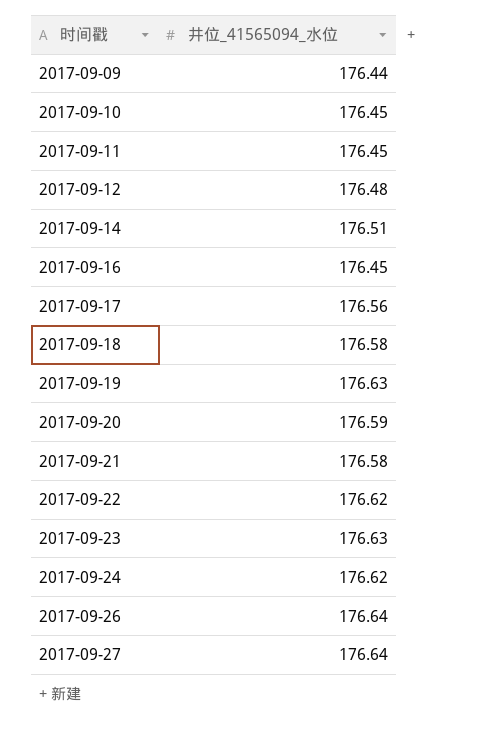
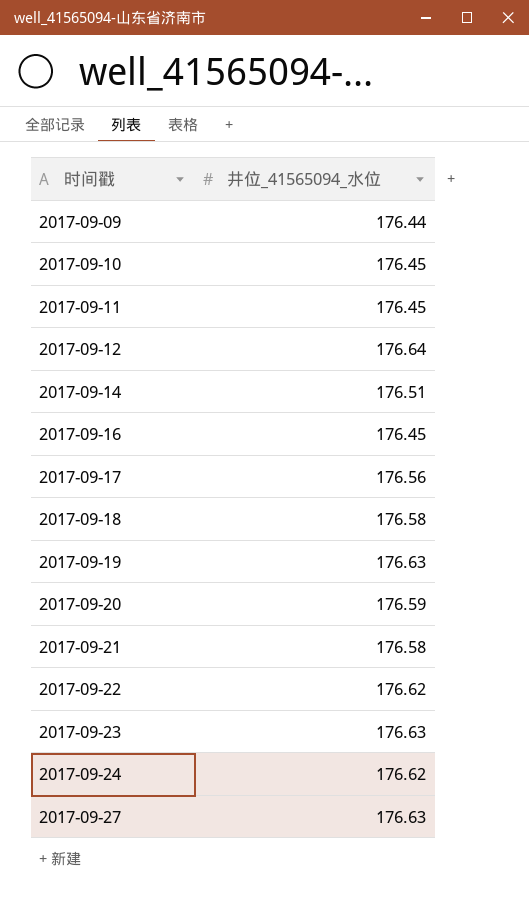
row 2017-09-26: 176.64 -> none
2017-09-12 | 井位_41565094_水位: 176.48 -> 176.64
2017-09-27 | 井位_41565094_水位: 176.64 -> 176.63

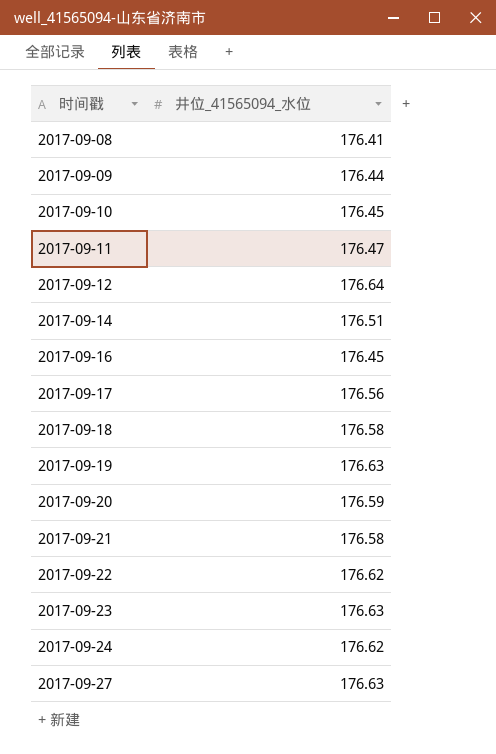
row 2017-09-08: none -> 176.41
2017-09-11 | 井位_41565094_水位: 176.45 -> 176.47

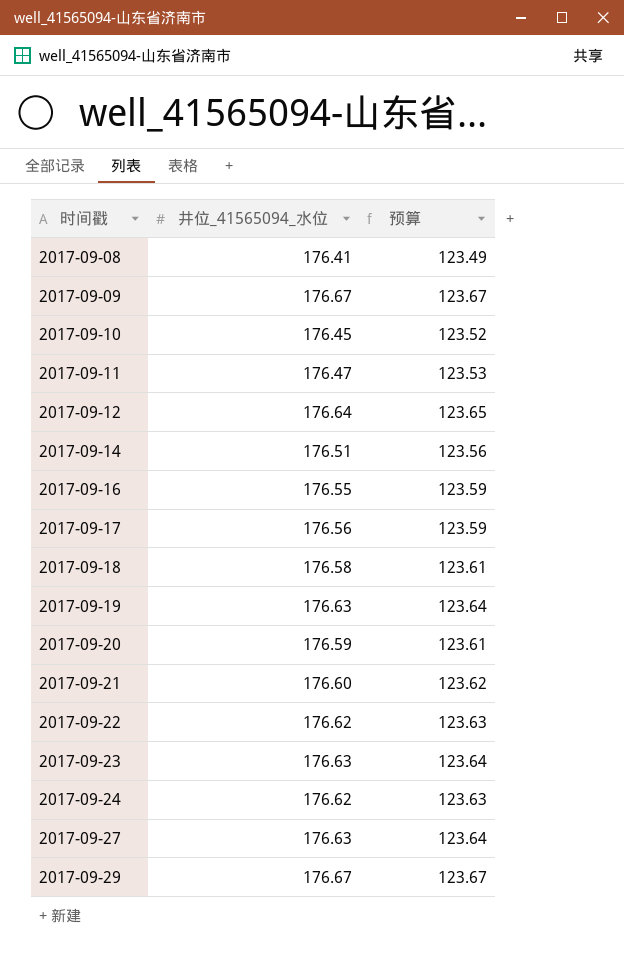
column 预算 | formula: none -> [井位_41565094_水位] * 0.7
2017-09-09 | 井位_41565094_水位: 176.44 -> 176.67
2017-09-16 | 井位_41565094_水位: 176.45 -> 176.55
2017-09-21 | 井位_41565094_水位: 176.58 -> 176.60
row 2017-09-29: none -> 176.67 | 123.67

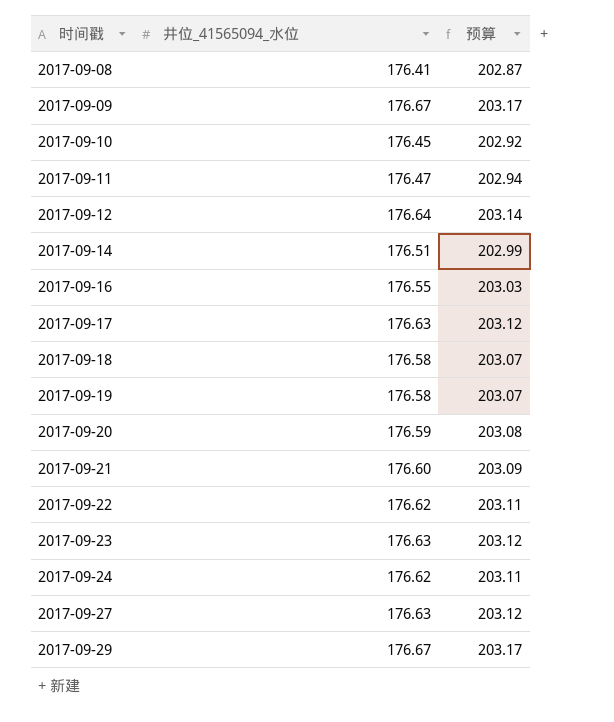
column 预算 | formula: [井位_41565094_水位] * 0.7 -> [井位_41565094_水位] * 1.15
2017-09-17 | 井位_41565094_水位: 176.56 -> 176.63
2017-09-19 | 井位_41565094_水位: 176.63 -> 176.58

